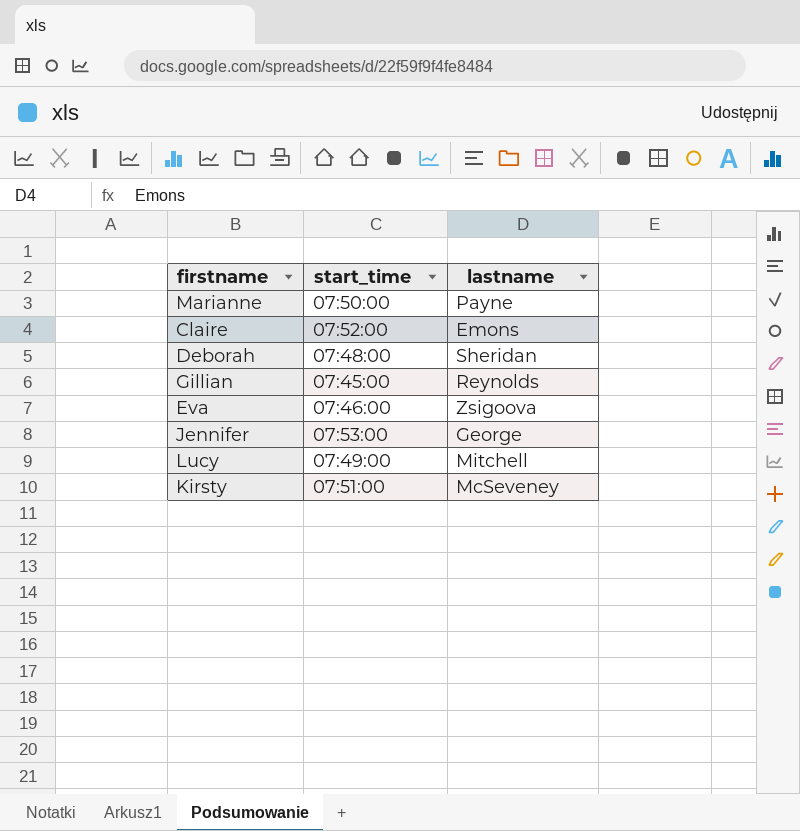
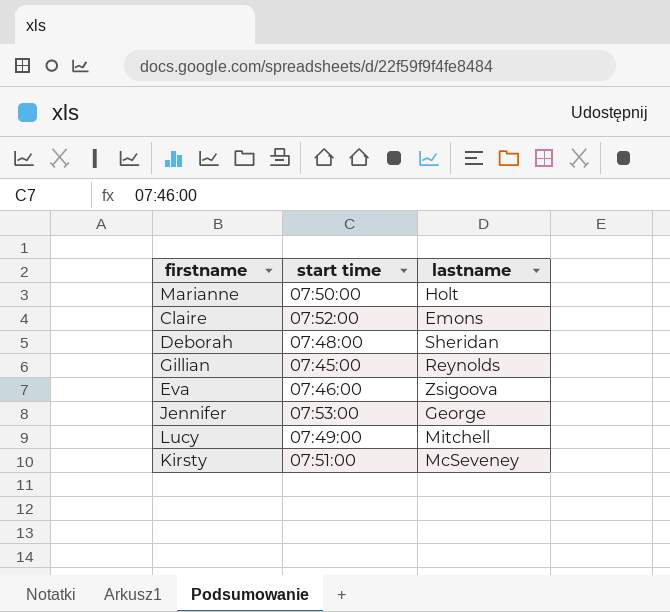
column name: start_time -> start time
Marianne | lastname: Payne -> Holt

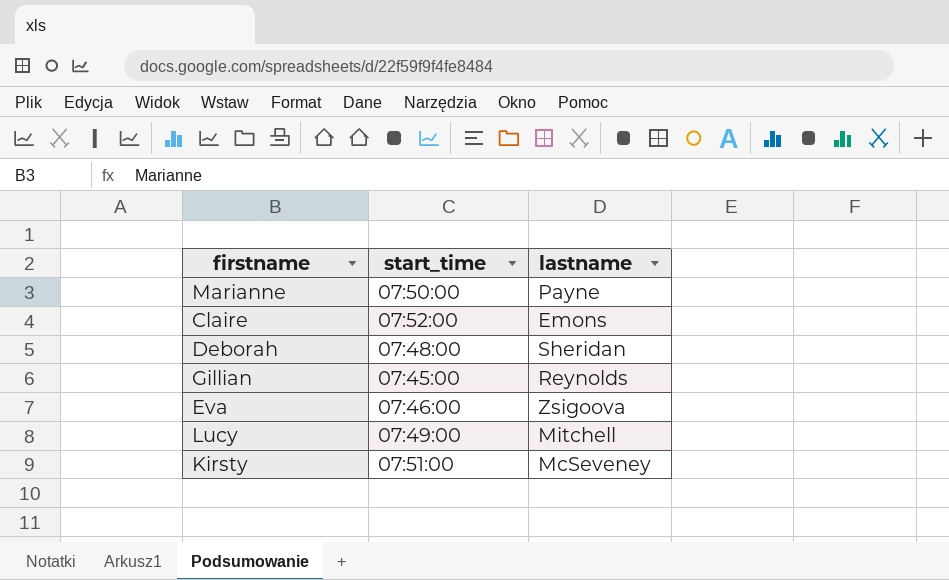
column name: start time -> start_time
row Jennifer: 07:53:00 | George -> none
Marianne | lastname: Holt -> Payne

